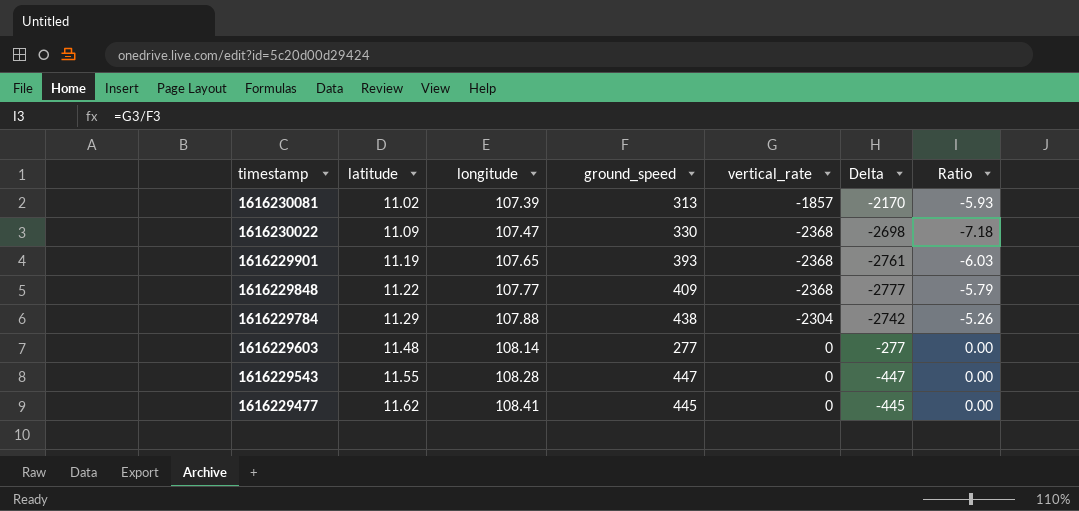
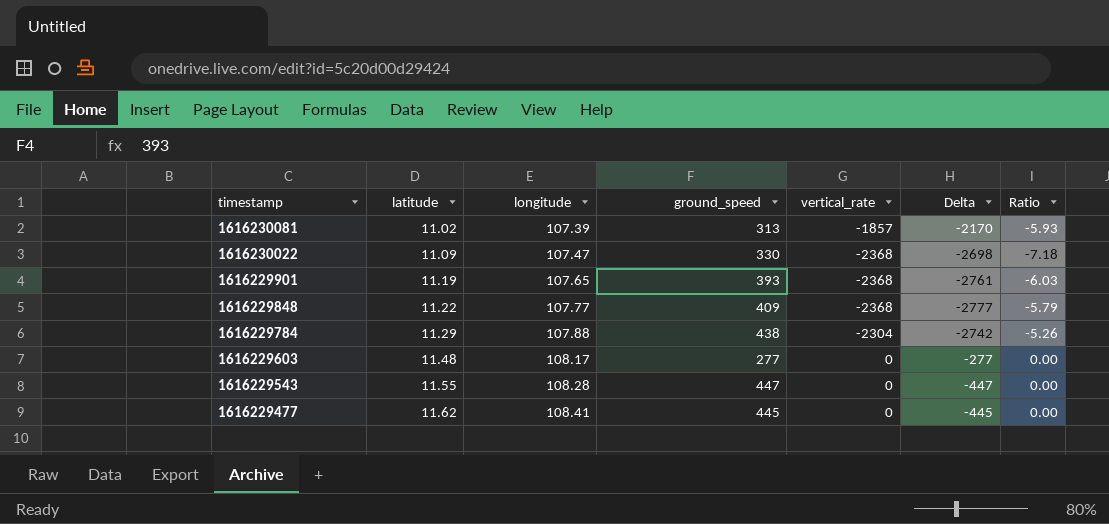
1616229603 | longitude: 108.14 -> 108.17

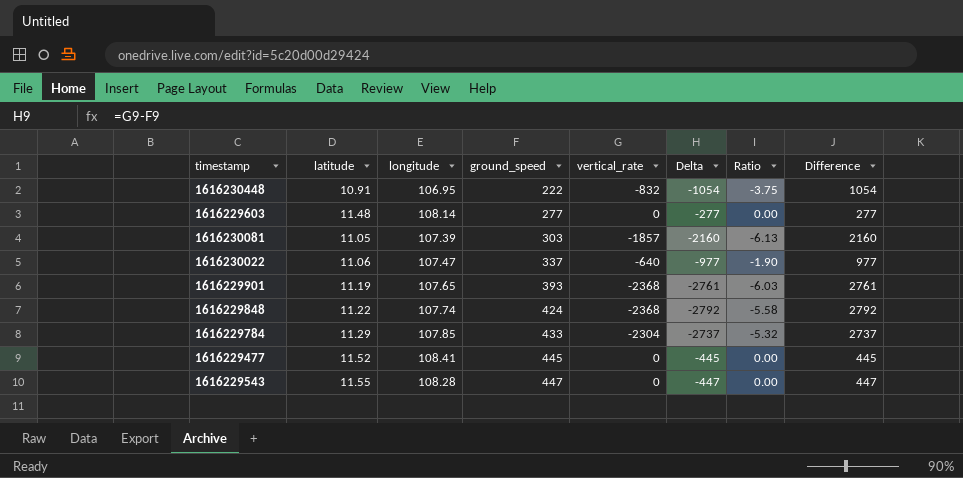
row order: timestamp descending -> ground_speed ascending
column Difference | formula: none -> [ground_speed] - [vertical_rate]
row 1616230448: none -> 10.91 | 106.95 | 222 | -832 | -1054 | -3.75 | 1054
1616229603 | longitude: 108.17 -> 108.14
1616230081 | latitude: 11.02 -> 11.05
1616230081 | ground_speed: 313 -> 303
1616230081 | Delta: -2170 -> -2160
1616230081 | Ratio: -5.93 -> -6.13
1616230022 | latitude: 11.09 -> 11.06
1616230022 | ground_speed: 330 -> 337
1616230022 | vertical_rate: -2368 -> -640
1616230022 | Delta: -2698 -> -977
1616230022 | Ratio: -7.18 -> -1.90
1616229848 | longitude: 107.77 -> 107.74
1616229848 | ground_speed: 409 -> 424
1616229848 | Delta: -2777 -> -2792
1616229848 | Ratio: -5.79 -> -5.58
1616229784 | longitude: 107.88 -> 107.85
1616229784 | ground_speed: 438 -> 433
1616229784 | Delta: -2742 -> -2737
1616229784 | Ratio: -5.26 -> -5.32
1616229477 | latitude: 11.62 -> 11.52

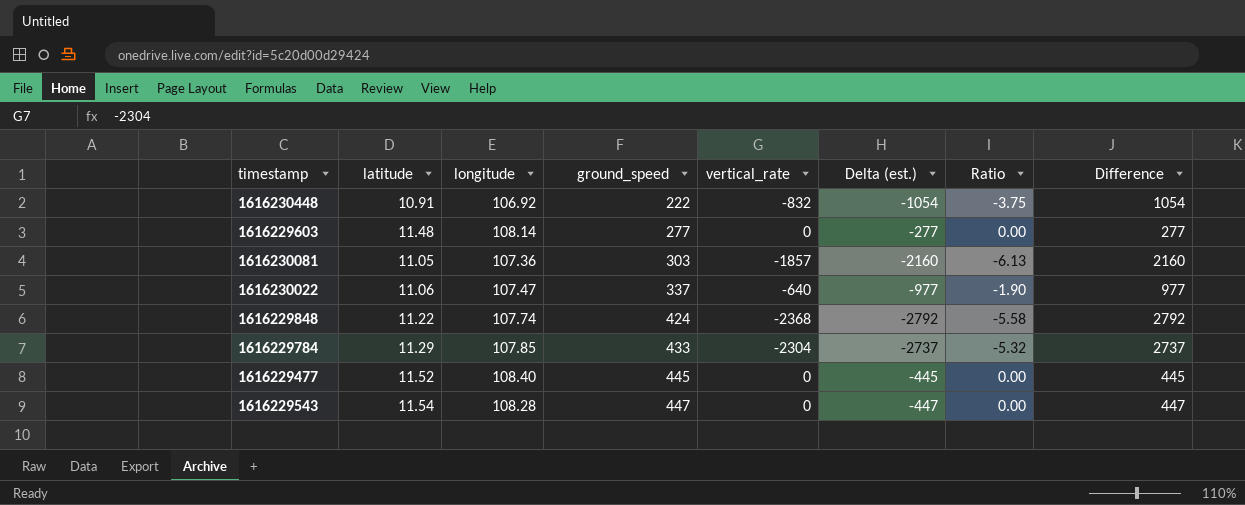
column name: Delta -> Delta (est.)
row 1616229901: 11.19 | 107.65 | 393 | -2368 | -2761 | -6.03 | 2761 -> none
1616230448 | longitude: 106.95 -> 106.92
1616230081 | longitude: 107.39 -> 107.36
1616229477 | longitude: 108.41 -> 108.40
1616229543 | latitude: 11.55 -> 11.54

